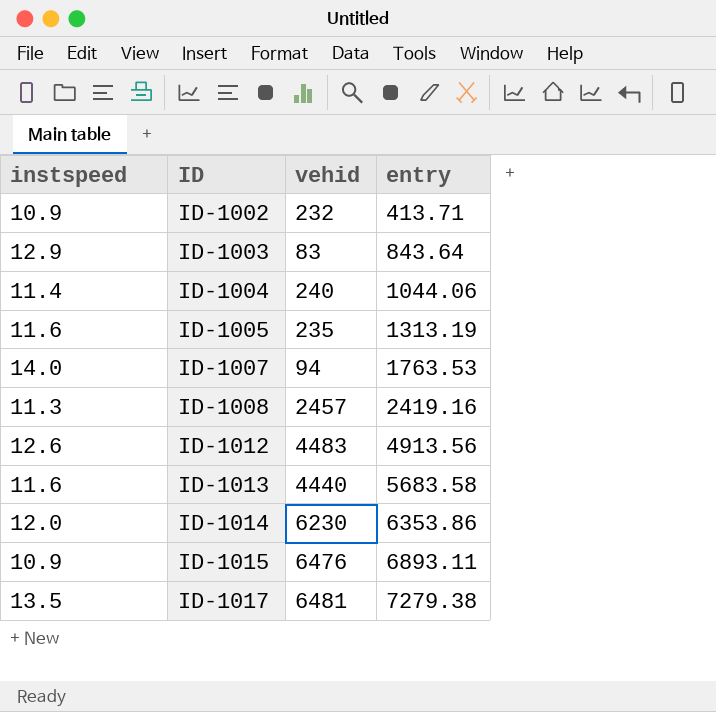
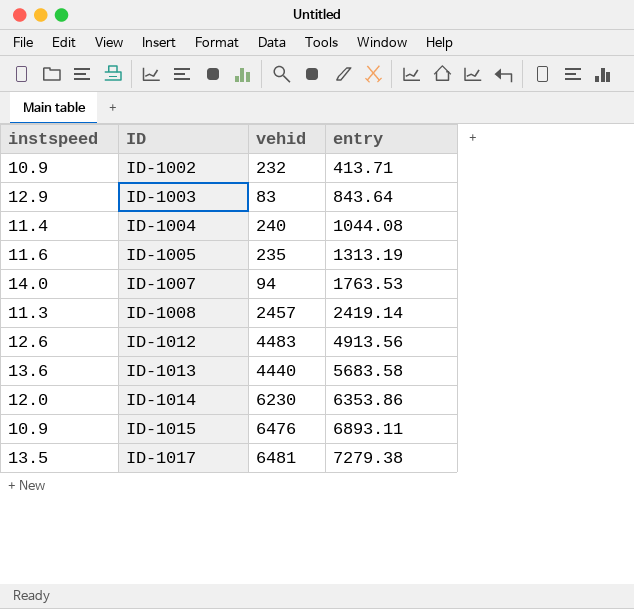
ID-1004 | entry: 1044.06 -> 1044.08
ID-1008 | entry: 2419.16 -> 2419.14
ID-1013 | instspeed: 11.6 -> 13.6

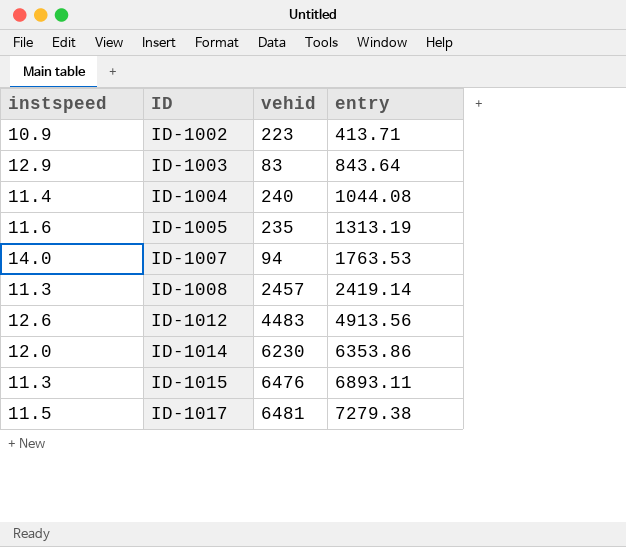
row ID-1013: 13.6 | 4440 | 5683.58 -> none
ID-1002 | vehid: 232 -> 223
ID-1015 | instspeed: 10.9 -> 11.3
ID-1017 | instspeed: 13.5 -> 11.5

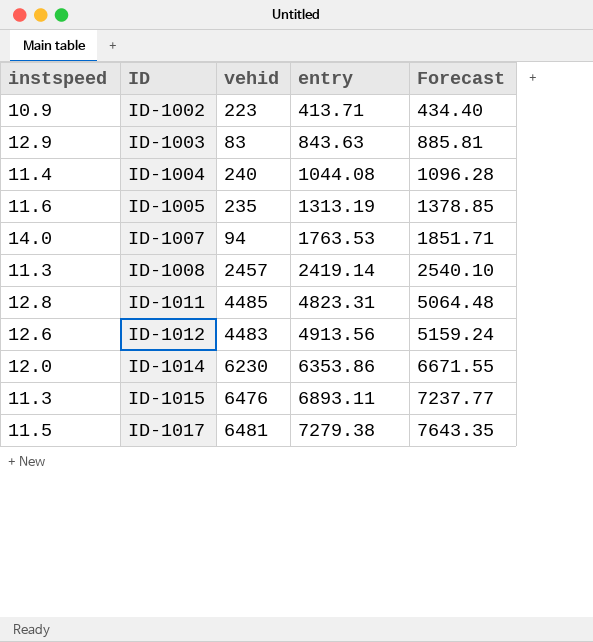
column Forecast | formula: none -> [entry] * 1.05
ID-1003 | entry: 843.64 -> 843.63
row ID-1011: none -> 12.8 | 4485 | 4823.31 | 5064.48

